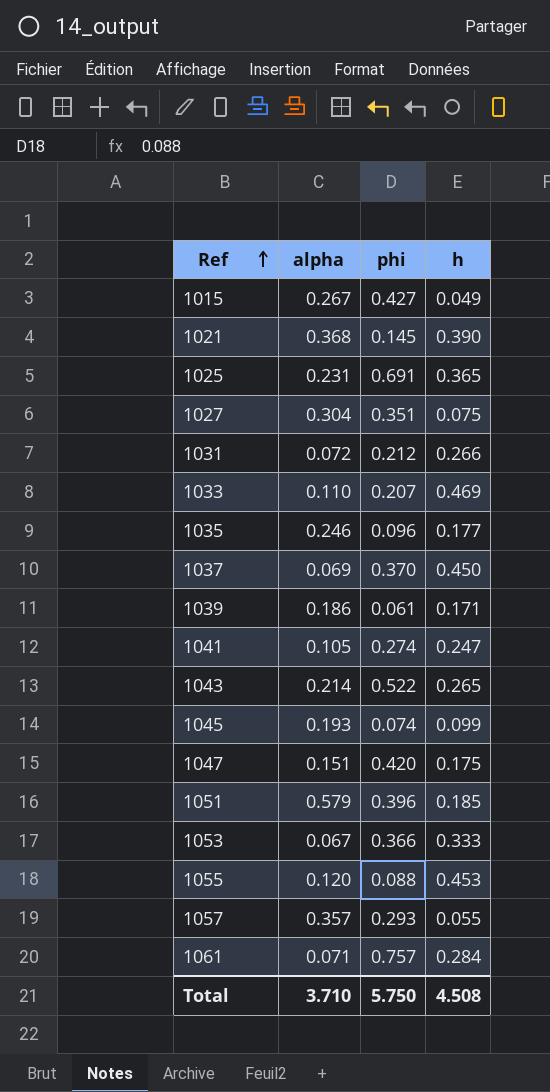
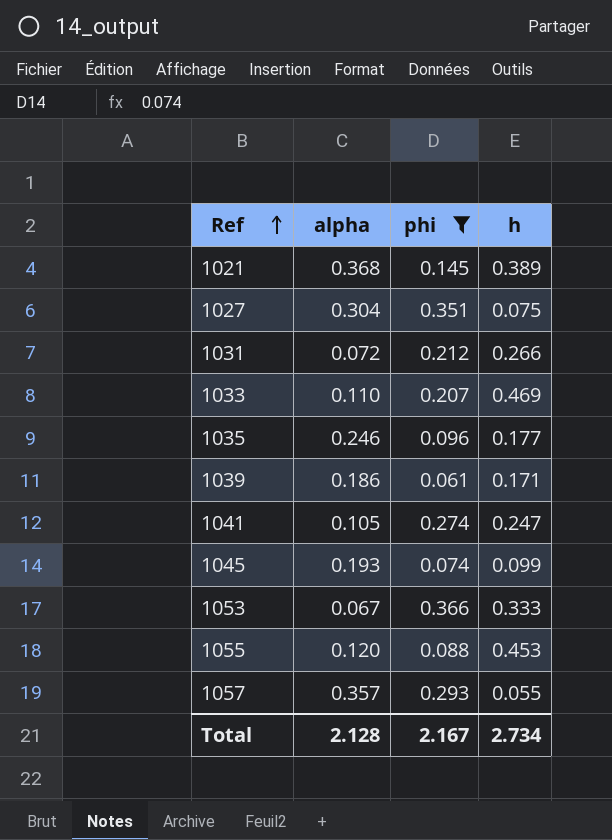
filter: none -> phi <= 0.366
1021 | h: 0.390 -> 0.389
Total | alpha: 3.710 -> 2.128
Total | phi: 5.750 -> 2.167
Total | h: 4.508 -> 2.734

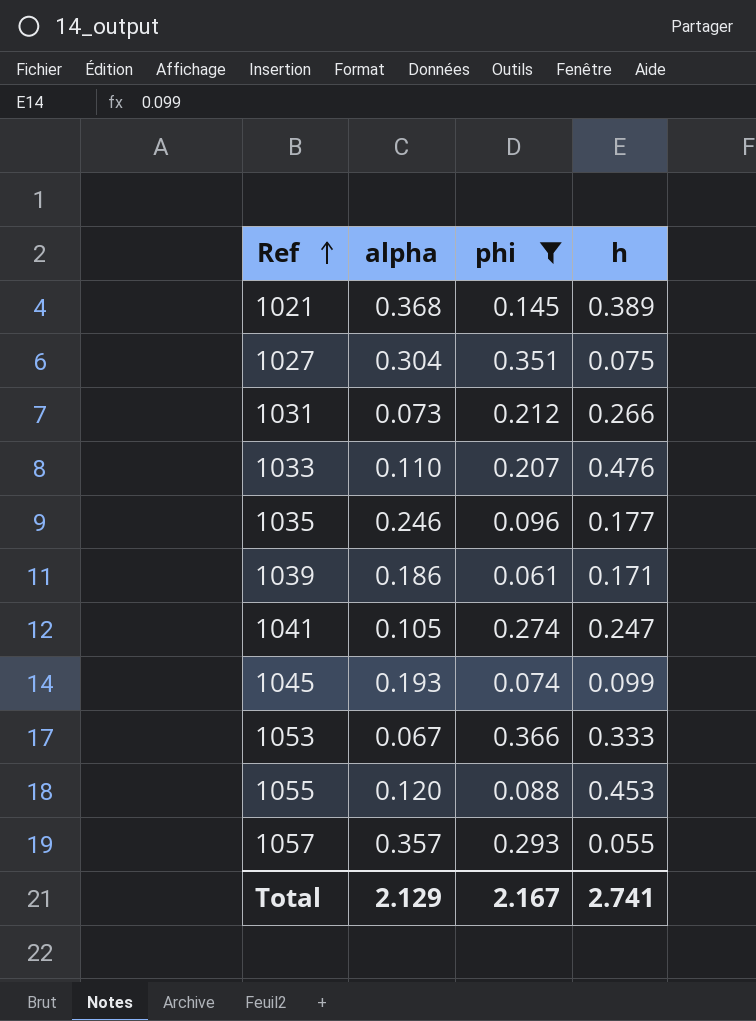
1031 | alpha: 0.072 -> 0.073
1033 | h: 0.469 -> 0.476
Total | alpha: 2.128 -> 2.129
Total | h: 2.734 -> 2.741

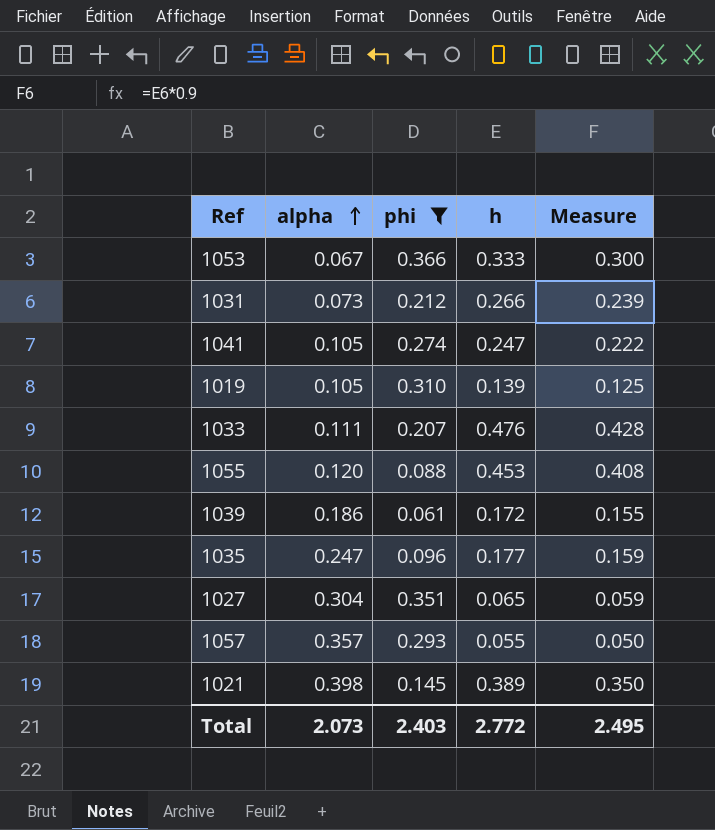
row order: Ref ascending -> alpha ascending
column Measure | formula: none -> [h] * 0.9
row 1045: 0.193 | 0.074 | 0.099 -> none
row 1019: none -> 0.105 | 0.310 | 0.139 | 0.125
1033 | alpha: 0.110 -> 0.111
1039 | h: 0.171 -> 0.172
1035 | alpha: 0.246 -> 0.247
1027 | h: 0.075 -> 0.065
1021 | alpha: 0.368 -> 0.398
Total | alpha: 2.129 -> 2.073
Total | phi: 2.167 -> 2.403
Total | h: 2.741 -> 2.772

